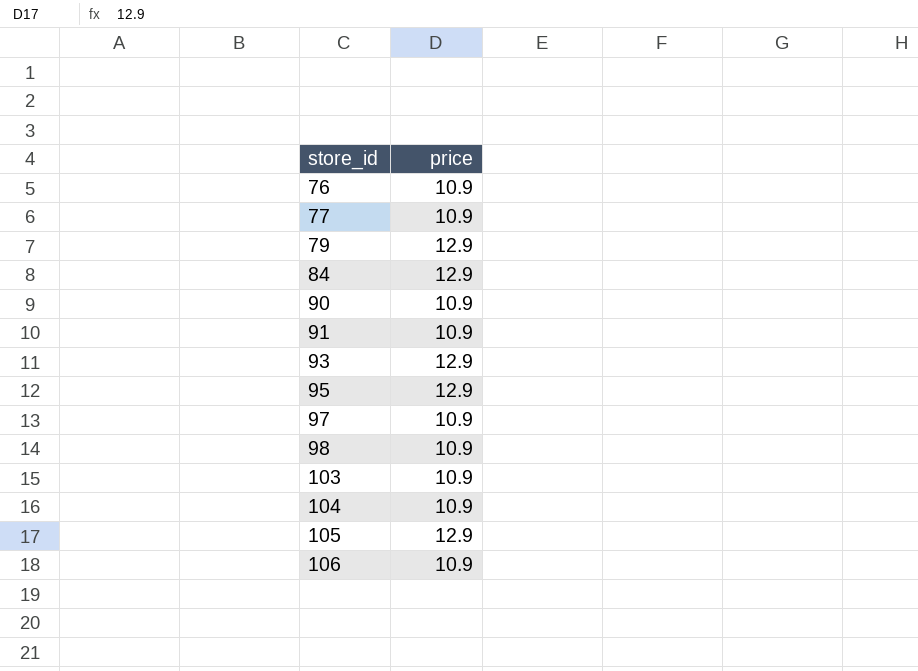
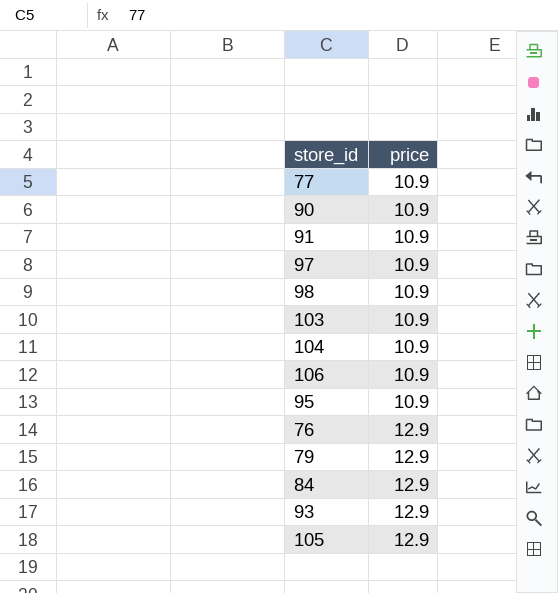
row order: store_id ascending -> price ascending
95 | price: 12.9 -> 10.9
76 | price: 10.9 -> 12.9

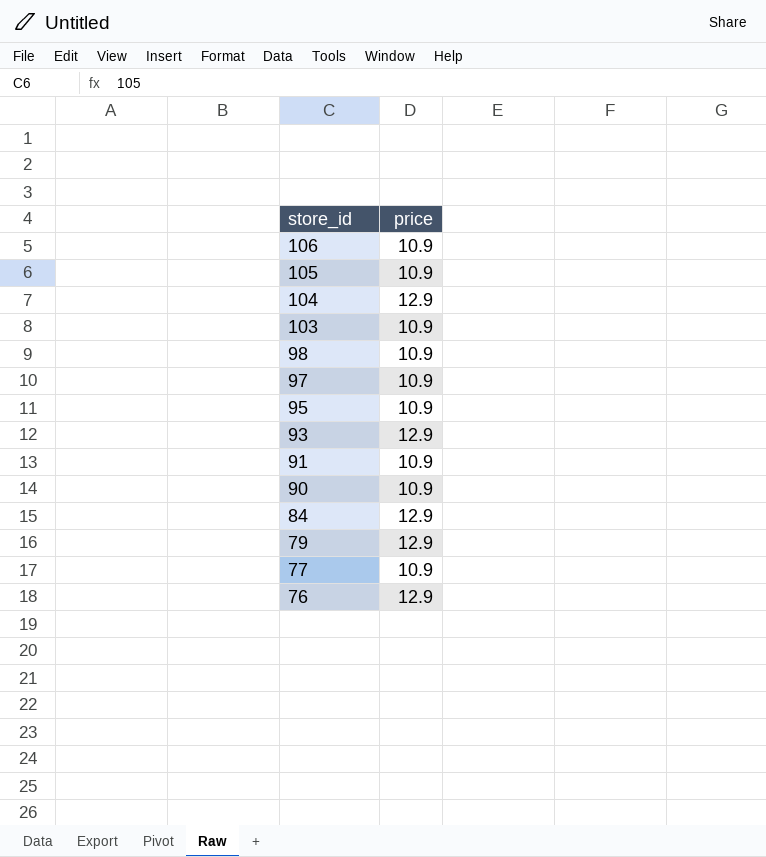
row order: price ascending -> store_id descending
105 | price: 12.9 -> 10.9
104 | price: 10.9 -> 12.9

